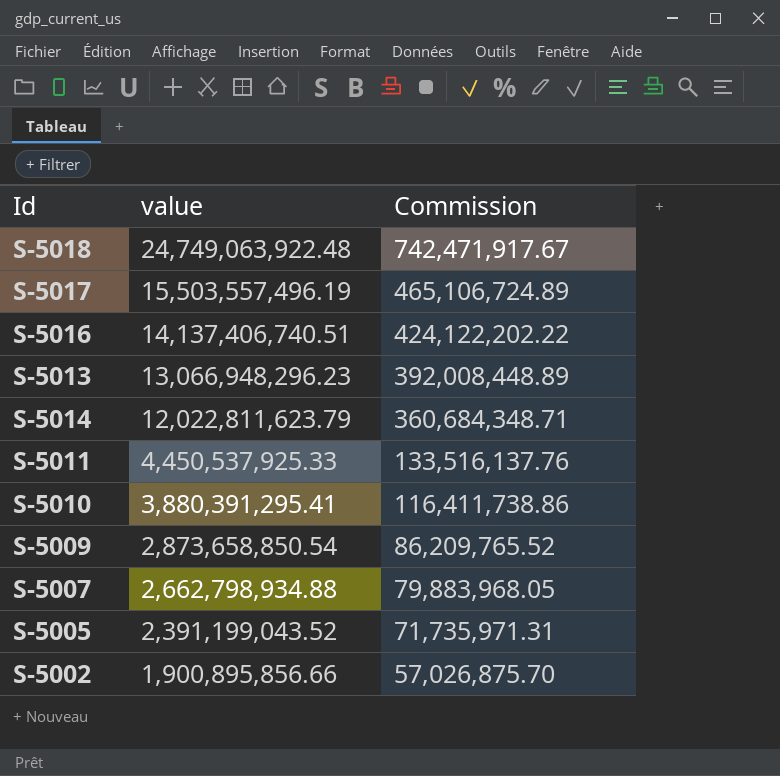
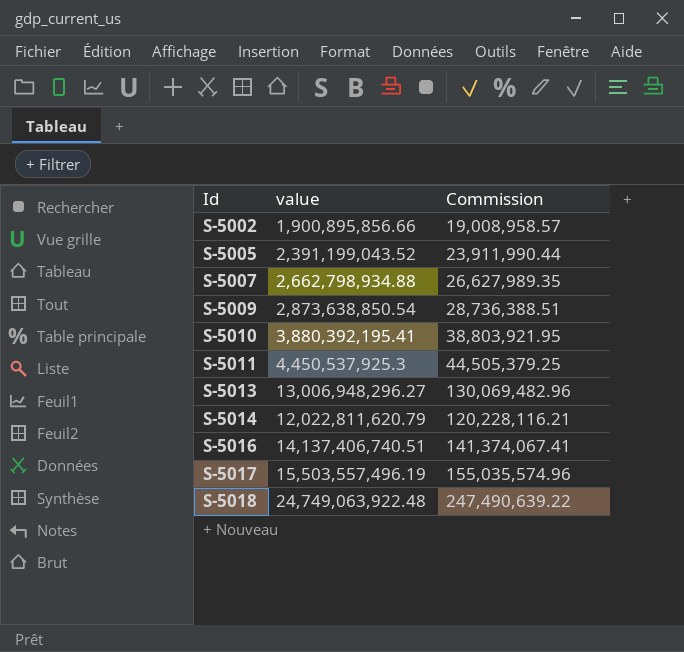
row order: value descending -> Id ascending
column Commission | formula: [value] * 0.03 -> [value] * 0.01
S-5009 | value: 2,873,658,850.54 -> 2,873,638,850.54
S-5010 | value: 3,880,391,295.41 -> 3,880,392,195.41
S-5011 | value: 4,450,537,925.33 -> 4,450,537,925.3
S-5013 | value: 13,066,948,296.23 -> 13,006,948,296.27
S-5014 | value: 12,022,811,623.79 -> 12,022,811,620.79

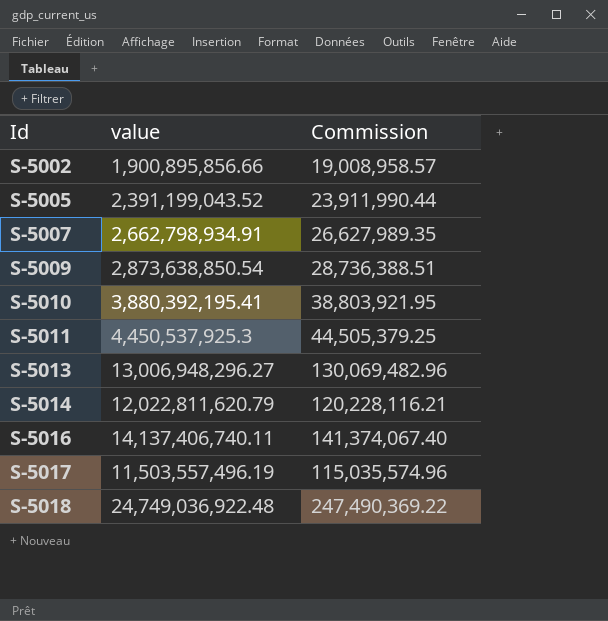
S-5007 | value: 2,662,798,934.88 -> 2,662,798,934.91
S-5016 | value: 14,137,406,740.51 -> 14,137,406,740.11
S-5016 | Commission: 141,374,067.41 -> 141,374,067.40
S-5017 | value: 15,503,557,496.19 -> 11,503,557,496.19
S-5017 | Commission: 155,035,574.96 -> 115,035,574.96
S-5018 | value: 24,749,063,922.48 -> 24,749,036,922.48
S-5018 | Commission: 247,490,639.22 -> 247,490,369.22

